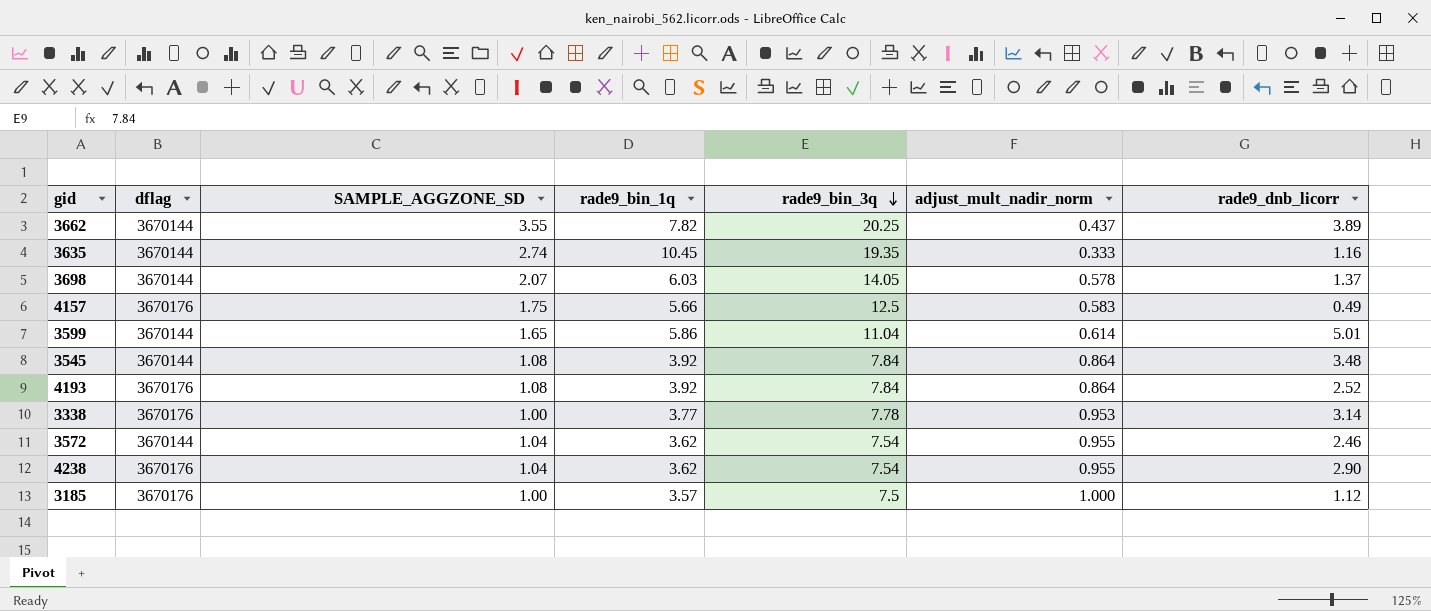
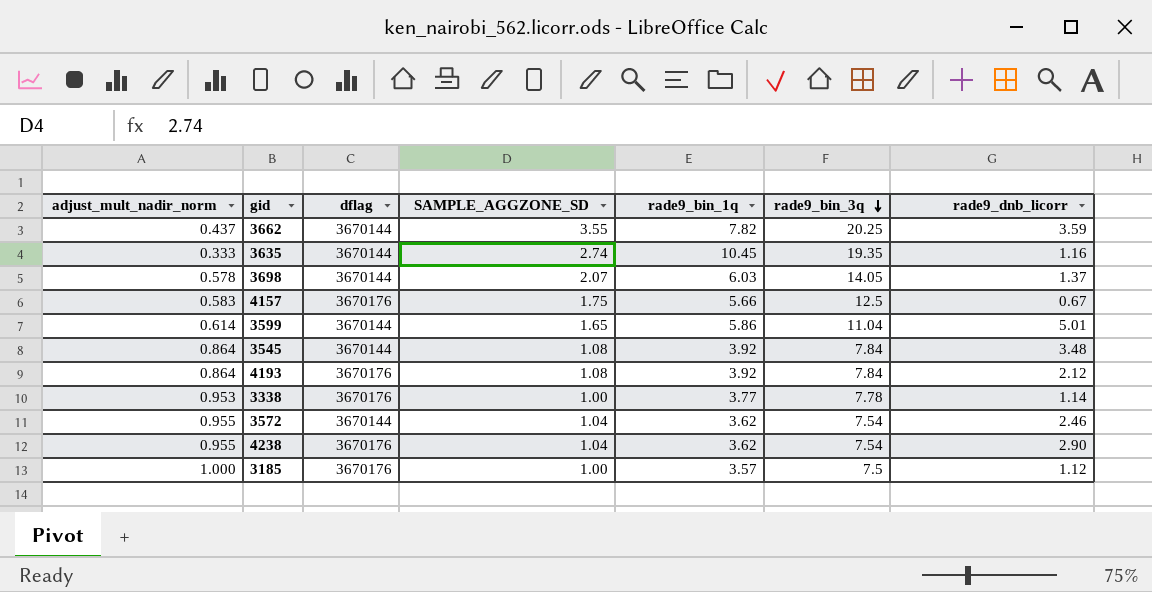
column adjust_mult_nadir_norm | position: 6 -> 1
3662 | rade9_dnb_licorr: 3.89 -> 3.59
4157 | rade9_dnb_licorr: 0.49 -> 0.67
4193 | rade9_dnb_licorr: 2.52 -> 2.12
3338 | rade9_dnb_licorr: 3.14 -> 1.14

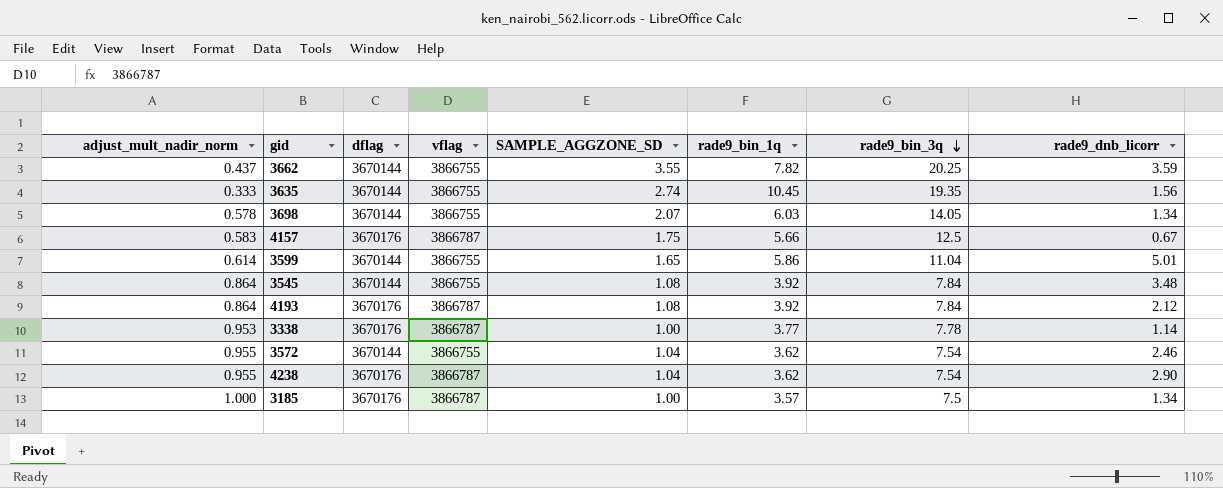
column vflag | position: none -> 4
3635 | rade9_dnb_licorr: 1.16 -> 1.56
3698 | rade9_dnb_licorr: 1.37 -> 1.34
3185 | rade9_dnb_licorr: 1.12 -> 1.34

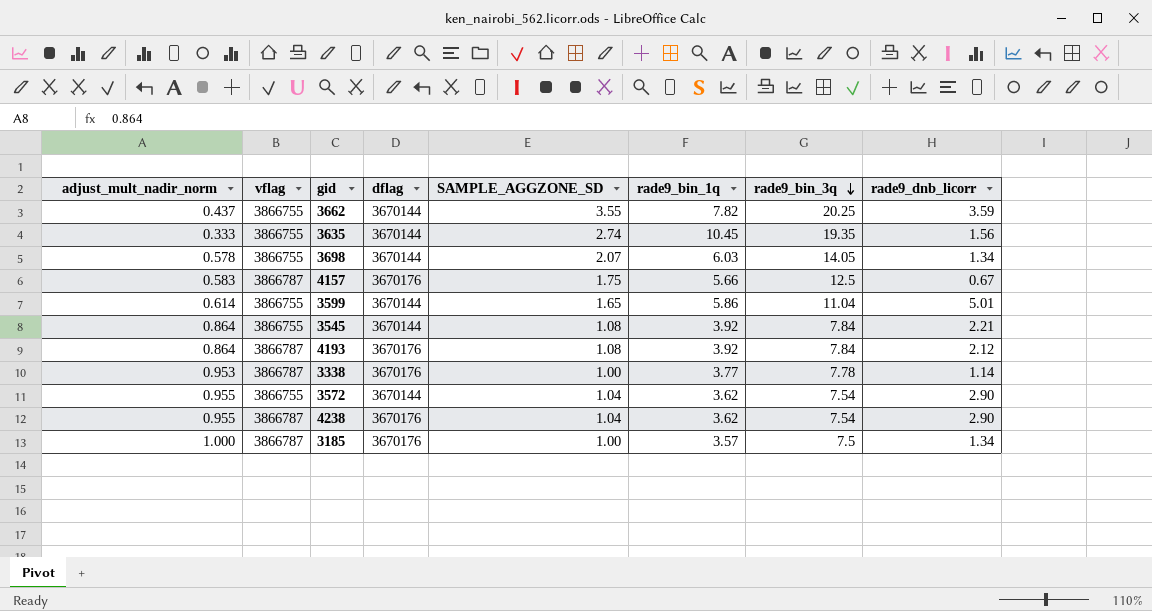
column vflag | position: 4 -> 2
3545 | rade9_dnb_licorr: 3.48 -> 2.21
3572 | rade9_dnb_licorr: 2.46 -> 2.90

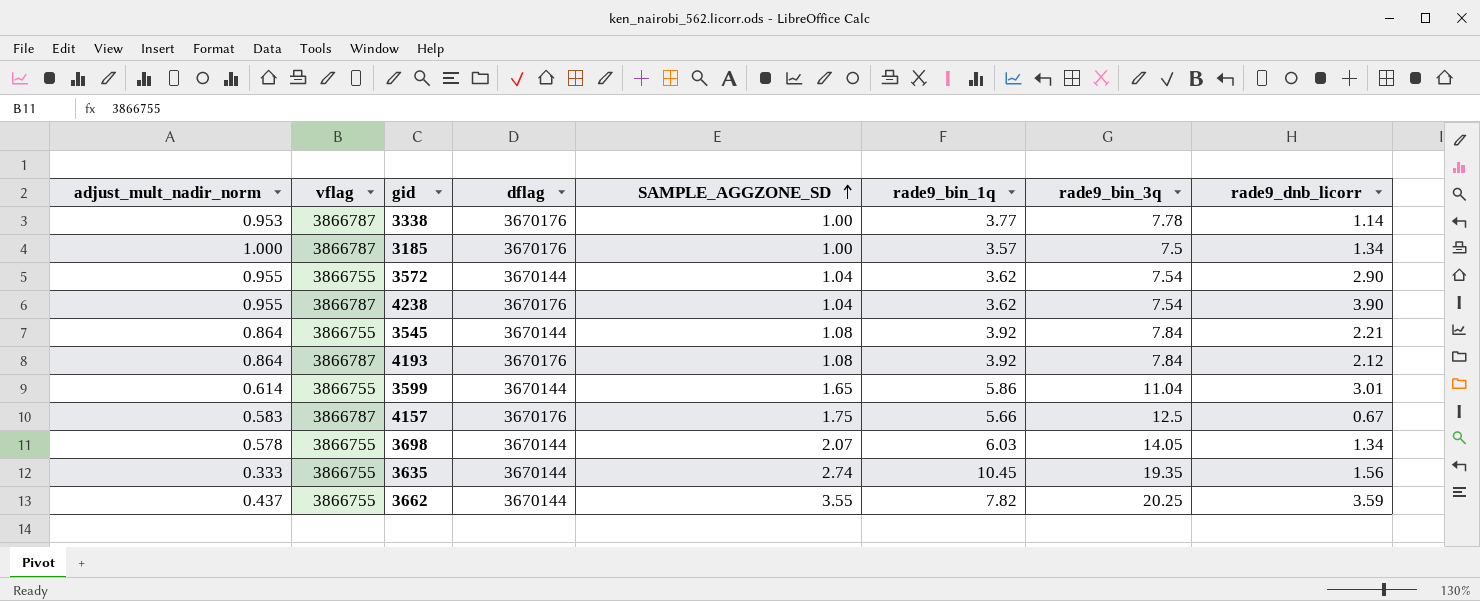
row order: rade9_bin_3q descending -> SAMPLE_AGGZONE_SD ascending
4238 | rade9_dnb_licorr: 2.90 -> 3.90
3599 | rade9_dnb_licorr: 5.01 -> 3.01

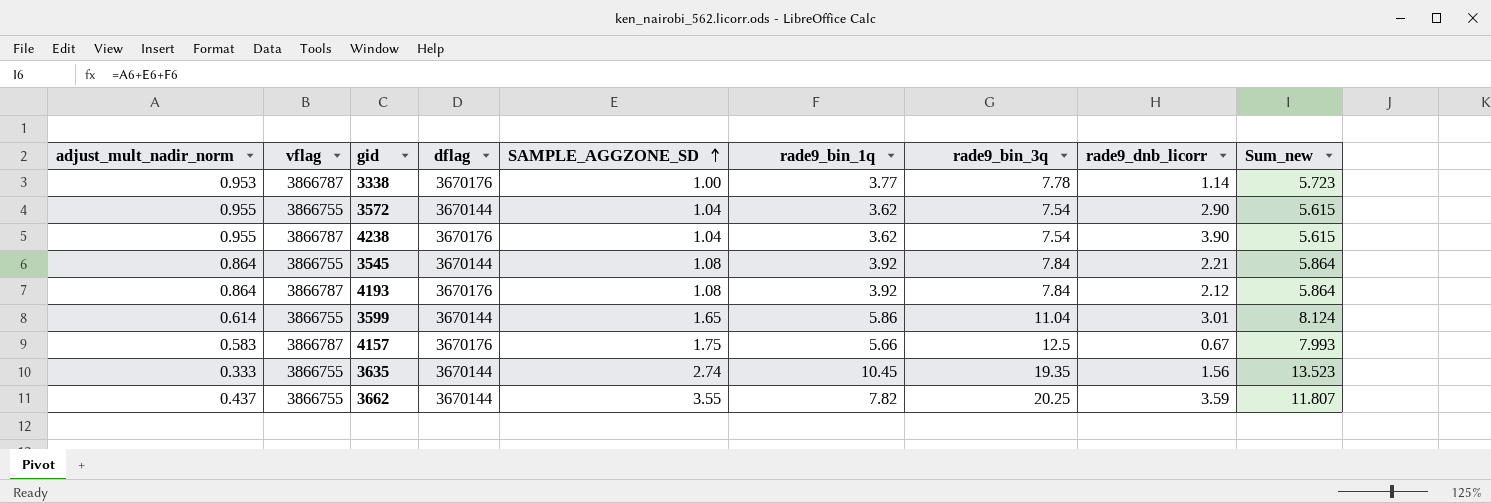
column Sum_new | formula: none -> [adjust_mult_nadir_norm] + [SAMPLE_AGGZONE_SD] + [rade9_bin_1q]
row 3185: 1.000 | 3866787 | 3670176 | 1.00 | 3.57 | 7.5 | 1.34 -> none
row 3698: 0.578 | 3866755 | 3670144 | 2.07 | 6.03 | 14.05 | 1.34 -> none

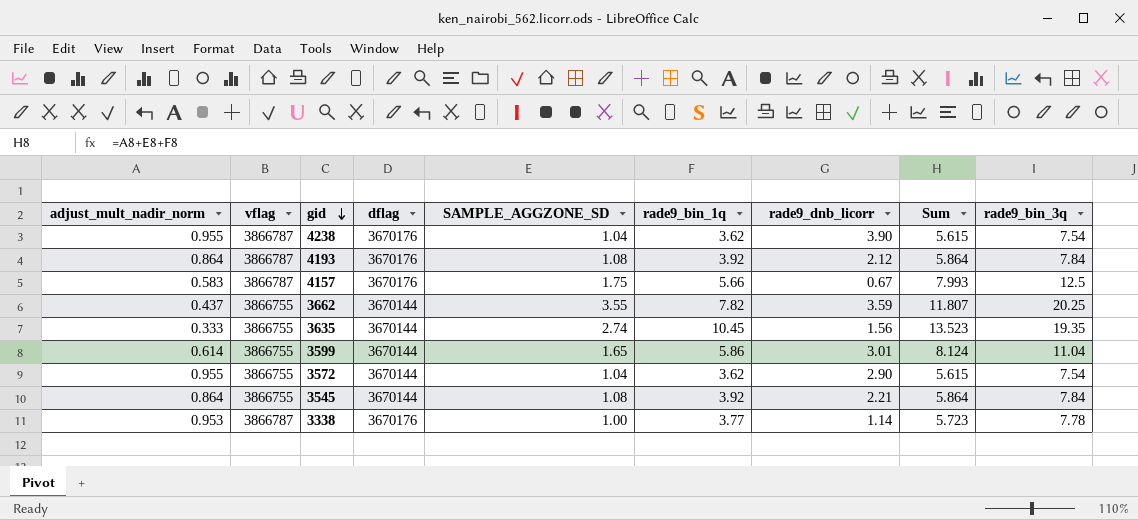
row order: SAMPLE_AGGZONE_SD ascending -> gid descending
column name: Sum_new -> Sum
column rade9_bin_3q | position: 7 -> 9

